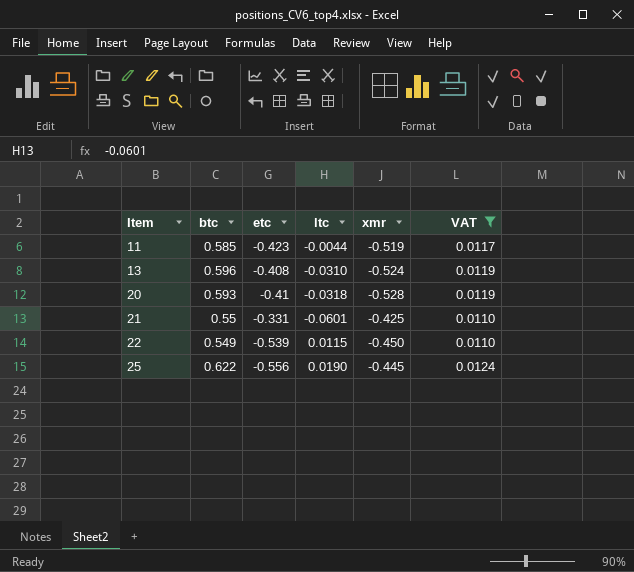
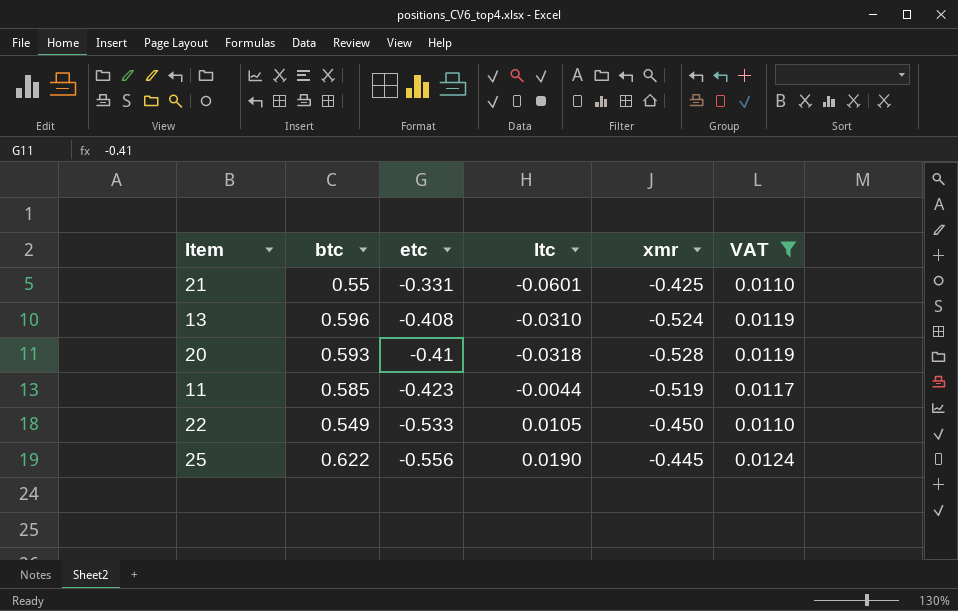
row order: Item ascending -> etc descending
22 | etc: -0.539 -> -0.533
22 | ltc: 0.0115 -> 0.0105

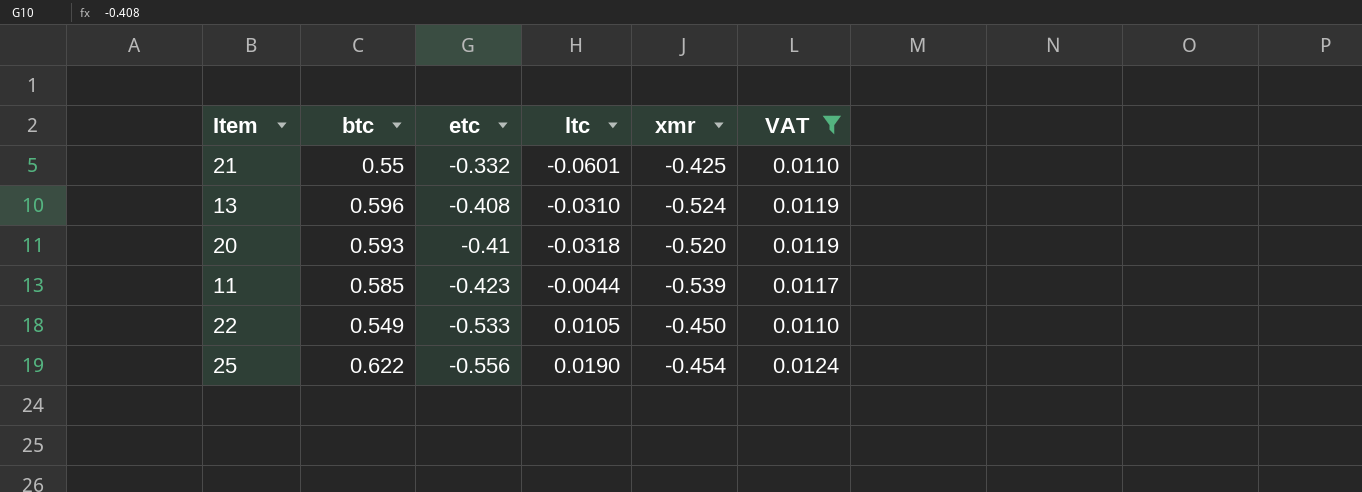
21 | etc: -0.331 -> -0.332
20 | xmr: -0.528 -> -0.520
11 | xmr: -0.519 -> -0.539
25 | xmr: -0.445 -> -0.454

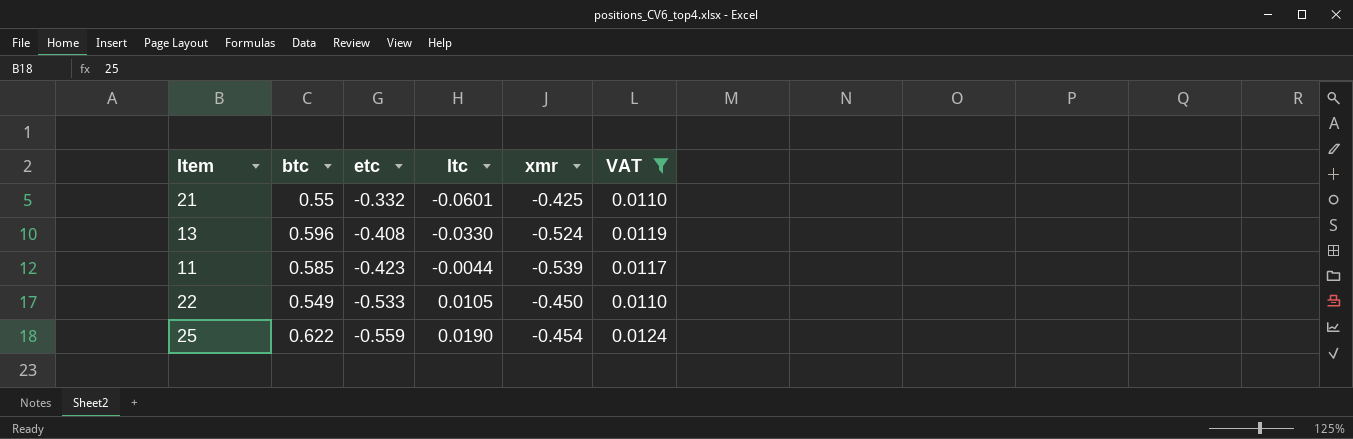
row 20: 0.593 | -0.41 | -0.0318 | -0.520 | 0.0119 -> none
13 | ltc: -0.0310 -> -0.0330
25 | etc: -0.556 -> -0.559

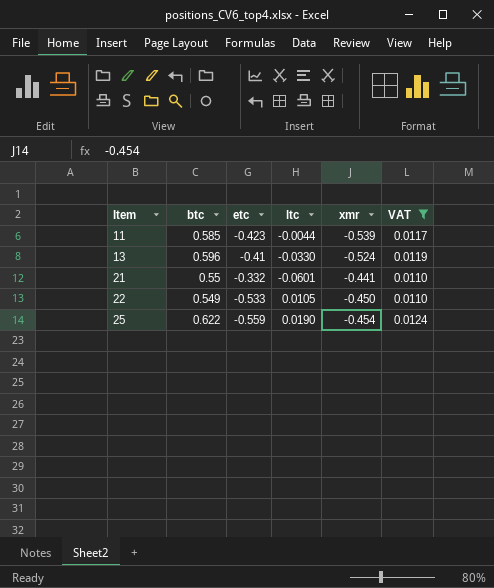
row order: etc descending -> Item ascending
13 | etc: -0.408 -> -0.41
21 | xmr: -0.425 -> -0.441

